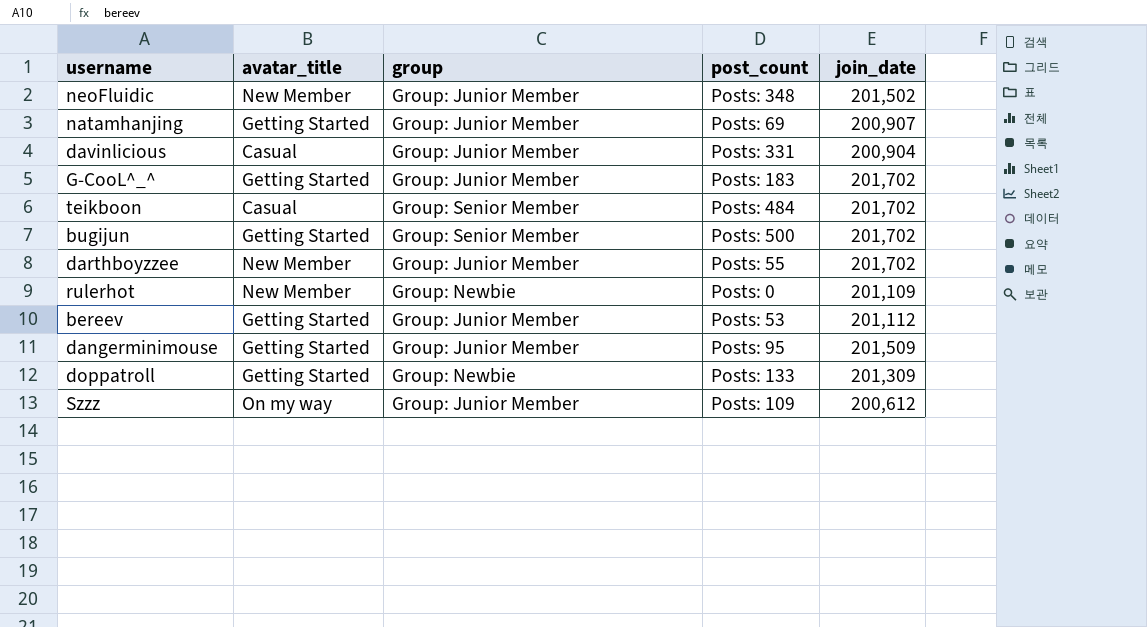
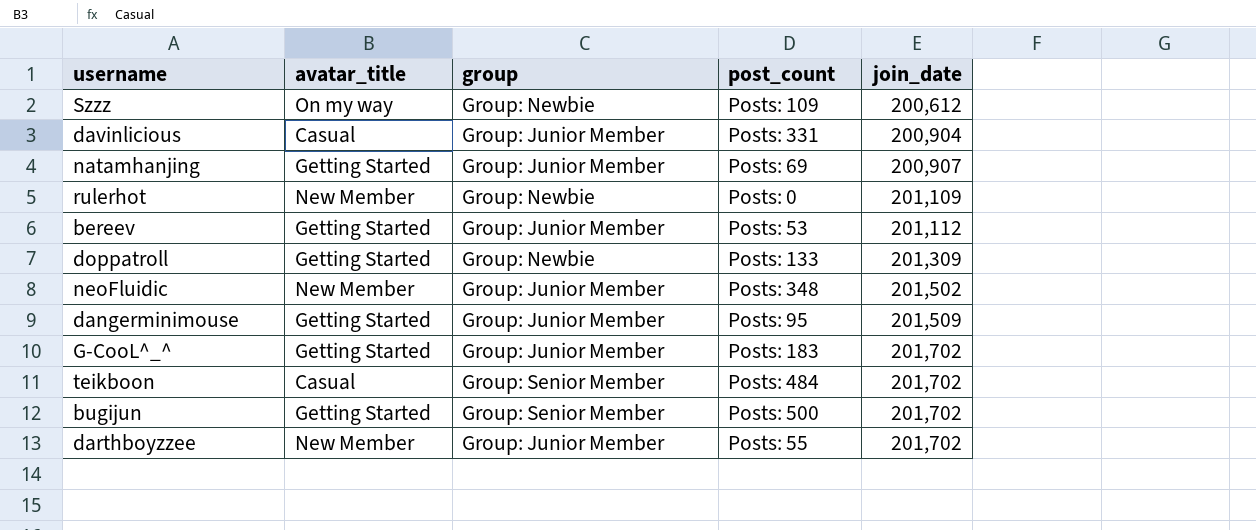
row order: none -> join_date ascending
Szzz | group: Group: Junior Member -> Group: Newbie

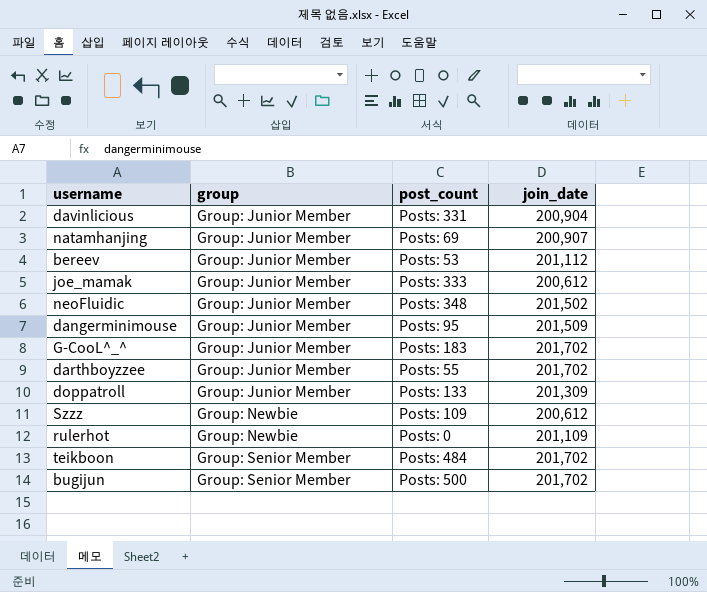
row order: join_date ascending -> group ascending
column avatar_title | position: 2 -> none
row joe_mamak: none -> Group: Junior Member | Posts: 333 | 200,612
doppatroll | group: Group: Newbie -> Group: Junior Member

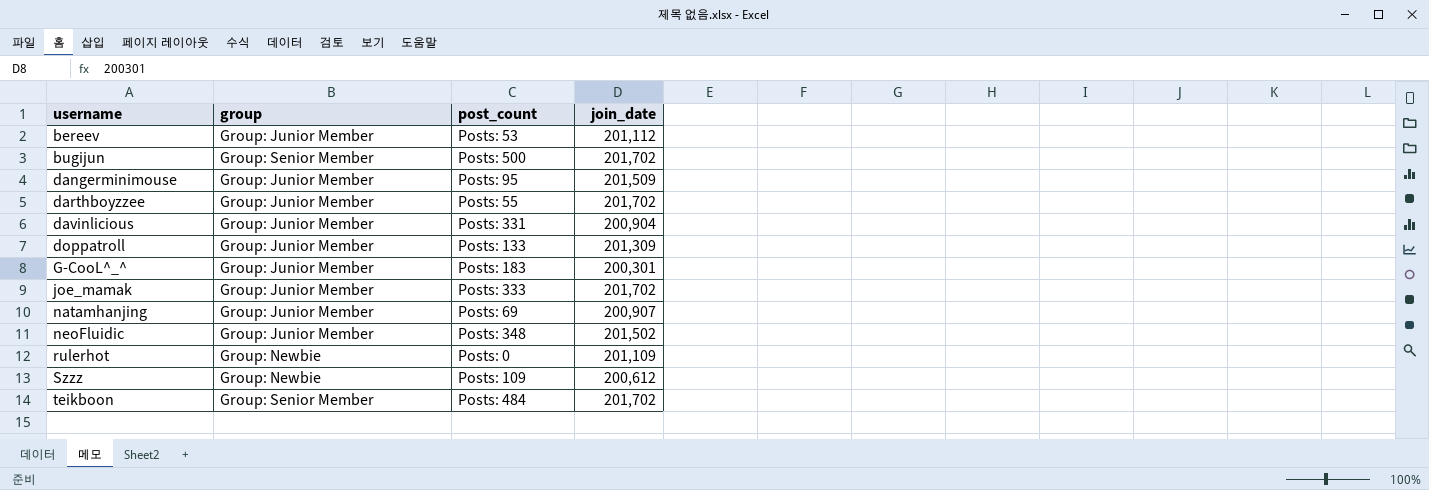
row order: group ascending -> username ascending
G-CooL^_^ | join_date: 201,702 -> 200,301
joe_mamak | join_date: 200,612 -> 201,702

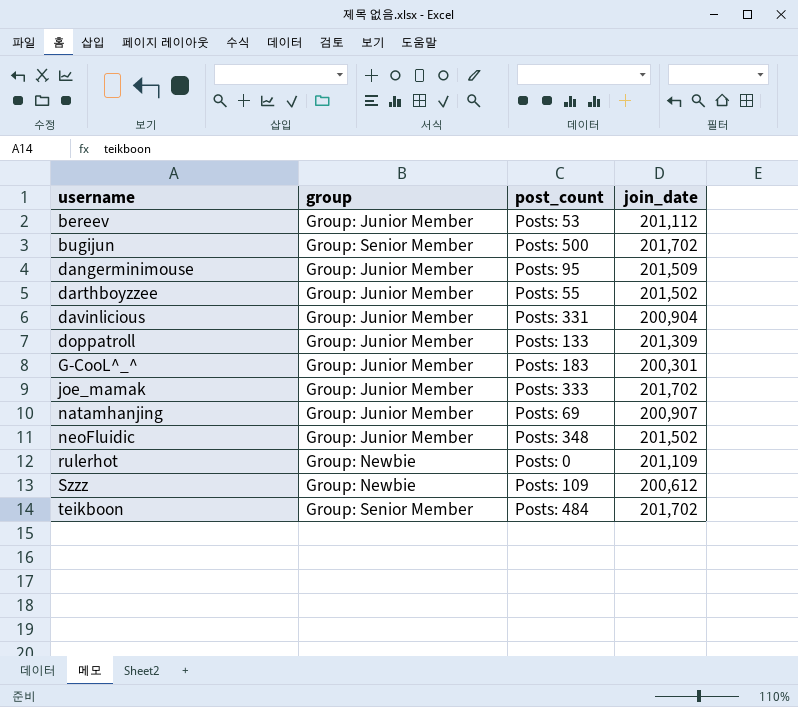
darthboyzzee | join_date: 201,702 -> 201,502

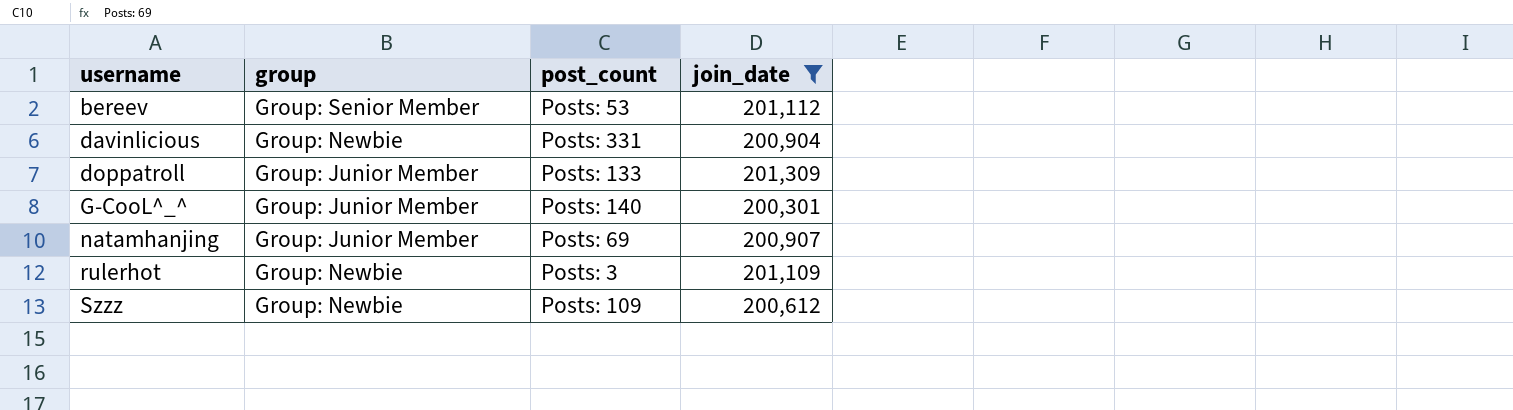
filter: none -> join_date <= 201,309
bereev | group: Group: Junior Member -> Group: Senior Member
davinlicious | group: Group: Junior Member -> Group: Newbie
G-CooL^_^ | post_count: Posts: 183 -> Posts: 140
rulerhot | post_count: Posts: 0 -> Posts: 3

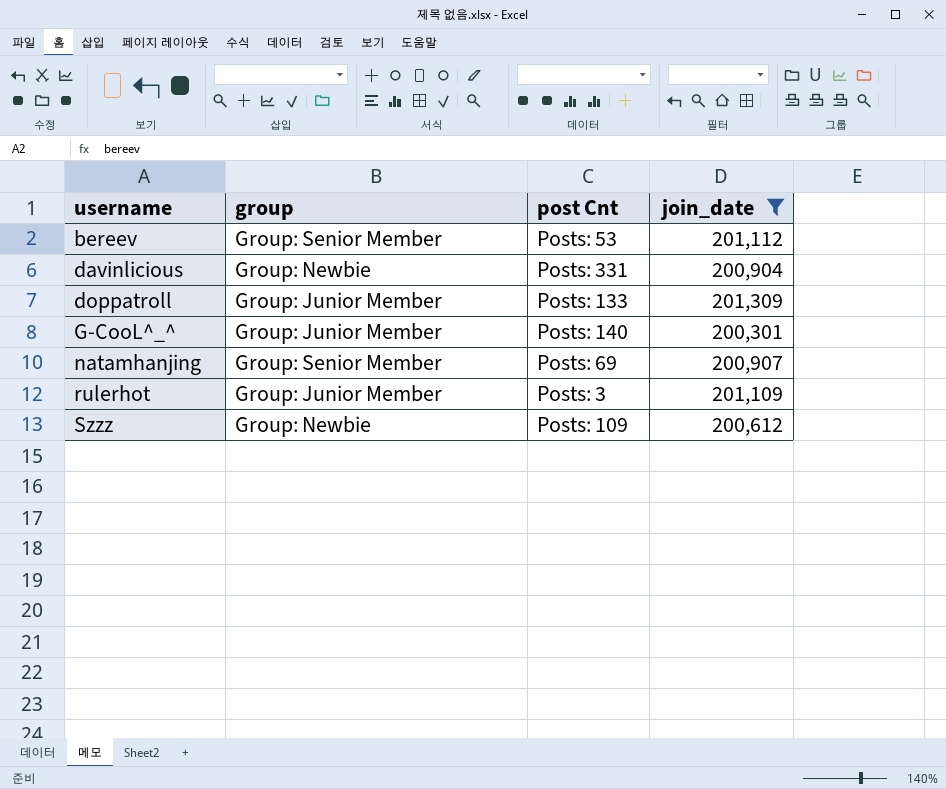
column name: post_count -> post Cnt
natamhanjing | group: Group: Junior Member -> Group: Senior Member
rulerhot | group: Group: Newbie -> Group: Junior Member

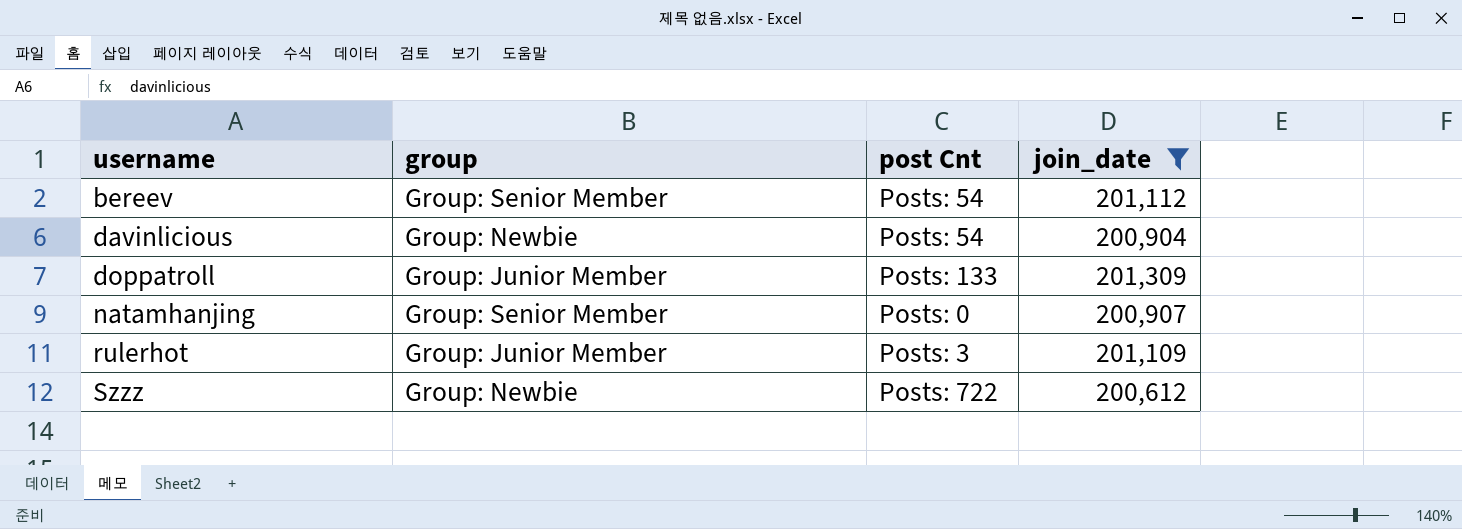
row G-CooL^_^: Group: Junior Member | Posts: 140 | 200,301 -> none
bereev | post Cnt: Posts: 53 -> Posts: 54
davinlicious | post Cnt: Posts: 331 -> Posts: 54
natamhanjing | post Cnt: Posts: 69 -> Posts: 0
Szzz | post Cnt: Posts: 109 -> Posts: 722

